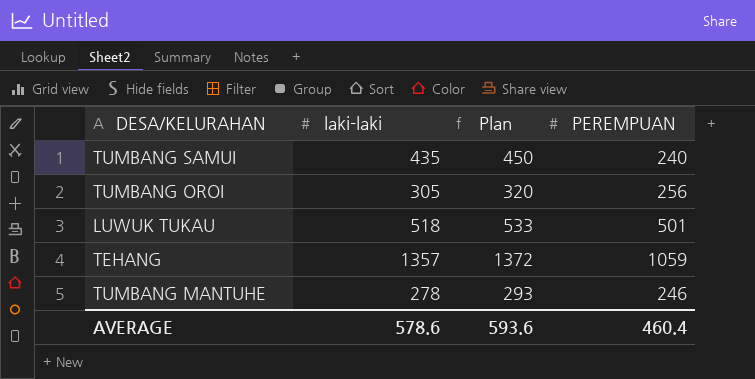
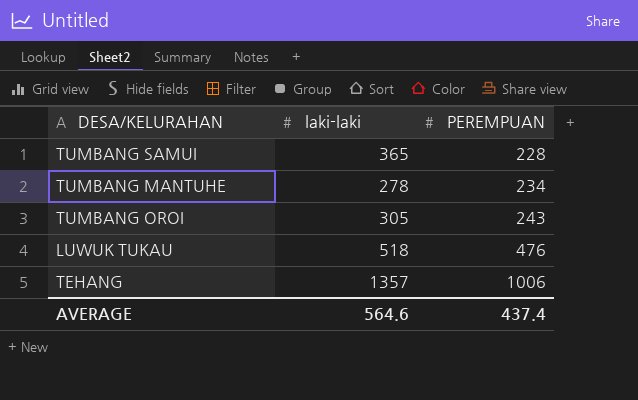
row order: none -> PEREMPUAN ascending
column Plan | formula: [laki-laki] + 15 -> none
TUMBANG SAMUI | laki-laki: 435 -> 365
TUMBANG SAMUI | PEREMPUAN: 240 -> 228
TUMBANG MANTUHE | PEREMPUAN: 246 -> 234
TUMBANG OROI | PEREMPUAN: 256 -> 243
LUWUK TUKAU | PEREMPUAN: 501 -> 476
TEHANG | PEREMPUAN: 1059 -> 1006
AVERAGE | laki-laki: 578.6 -> 564.6
AVERAGE | PEREMPUAN: 460.4 -> 437.4

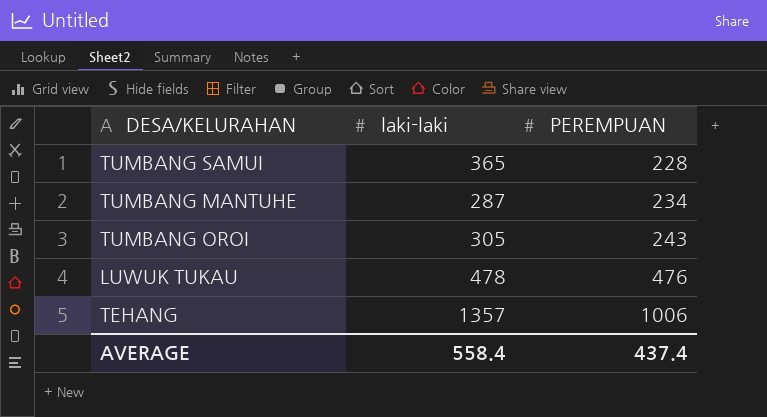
TUMBANG MANTUHE | laki-laki: 278 -> 287
LUWUK TUKAU | laki-laki: 518 -> 478
AVERAGE | laki-laki: 564.6 -> 558.4

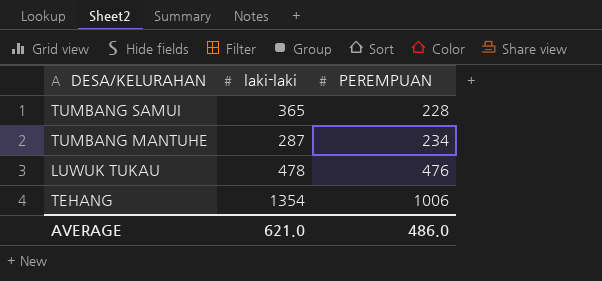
row TUMBANG OROI: 305 | 243 -> none
TEHANG | laki-laki: 1357 -> 1354
AVERAGE | laki-laki: 558.4 -> 621.0
AVERAGE | PEREMPUAN: 437.4 -> 486.0

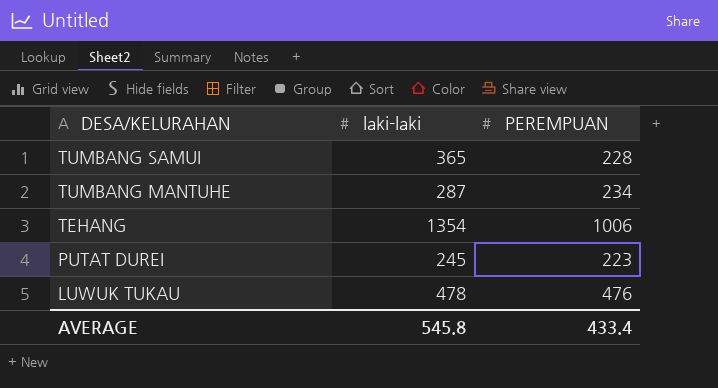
row order: PEREMPUAN ascending -> DESA/KELURAHAN descending
row PUTAT DUREI: none -> 245 | 223
AVERAGE | laki-laki: 621.0 -> 545.8
AVERAGE | PEREMPUAN: 486.0 -> 433.4

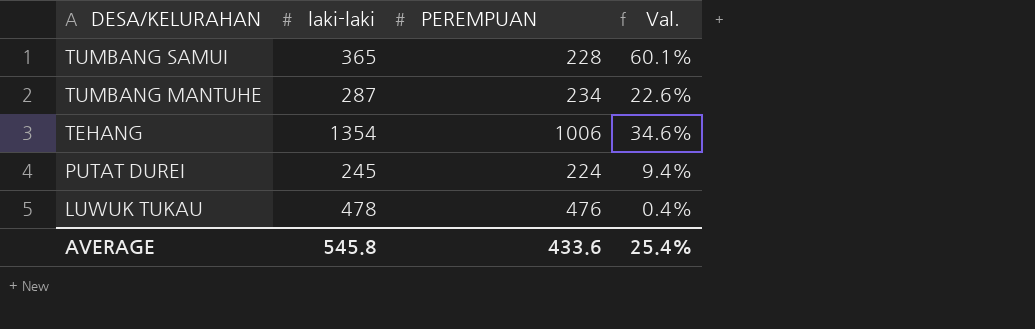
column Val. | formula: none -> ([laki-laki] - [PEREMPUAN]) / [PEREMPUAN]
PUTAT DUREI | PEREMPUAN: 223 -> 224
AVERAGE | PEREMPUAN: 433.4 -> 433.6

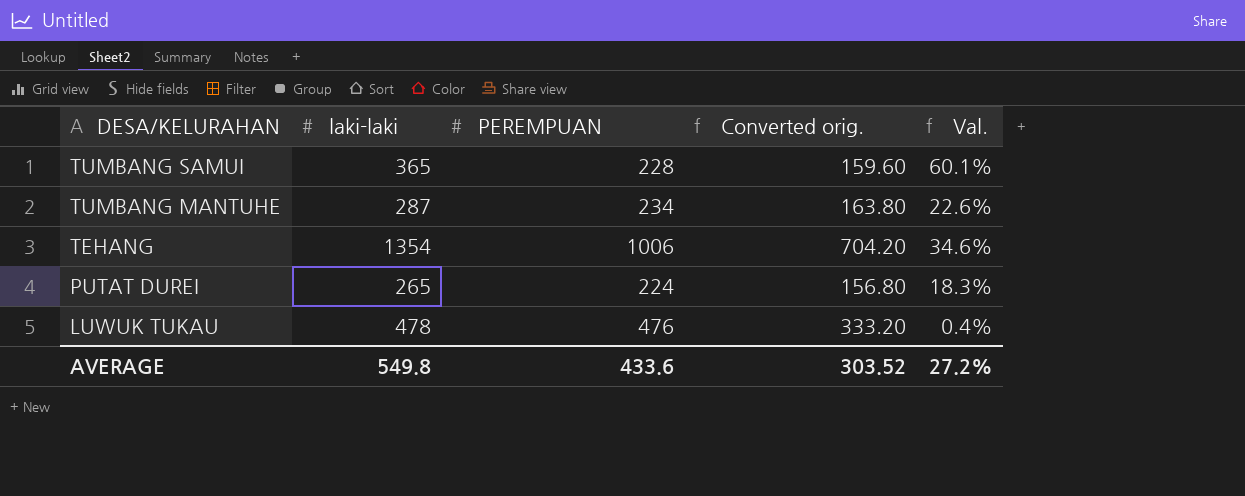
column Converted orig. | formula: none -> [PEREMPUAN] * 0.7
PUTAT DUREI | laki-laki: 245 -> 265
PUTAT DUREI | Val.: 9.4% -> 18.3%
AVERAGE | laki-laki: 545.8 -> 549.8
AVERAGE | Val.: 25.4% -> 27.2%

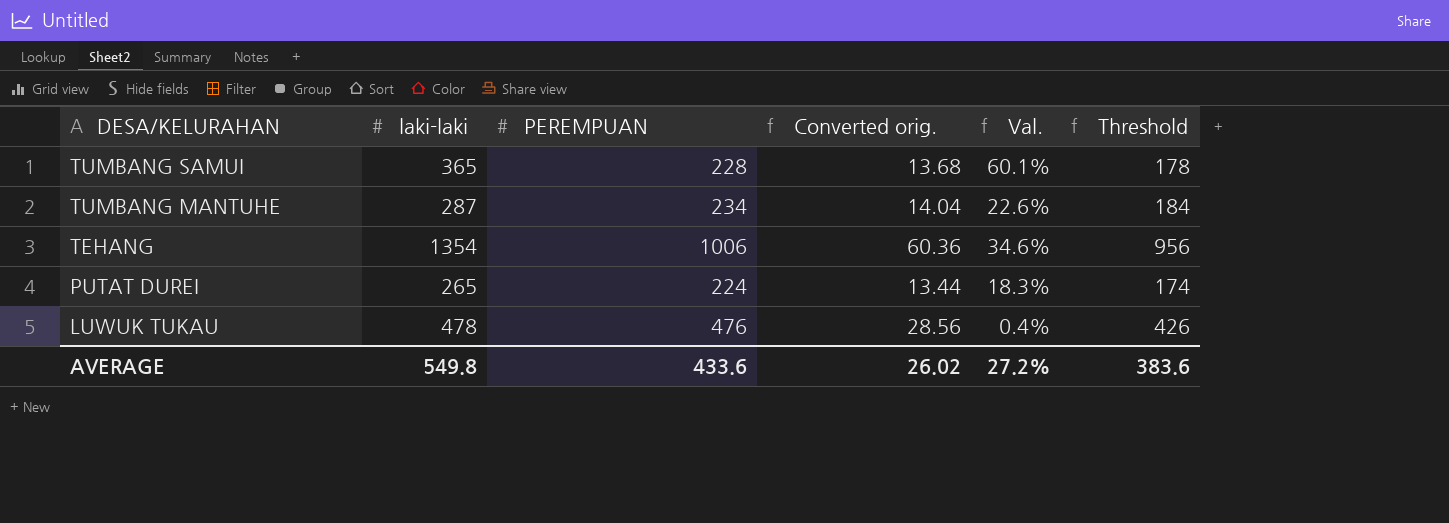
column Converted orig. | formula: [PEREMPUAN] * 0.7 -> [PEREMPUAN] * 0.06
column Threshold | formula: none -> [PEREMPUAN] - 50
AVERAGE | Converted orig.: 303.52 -> 26.02

